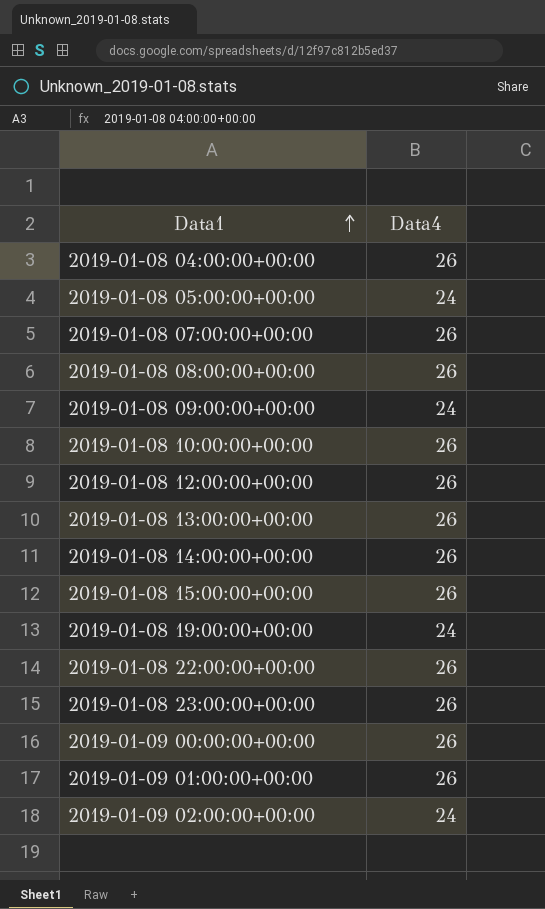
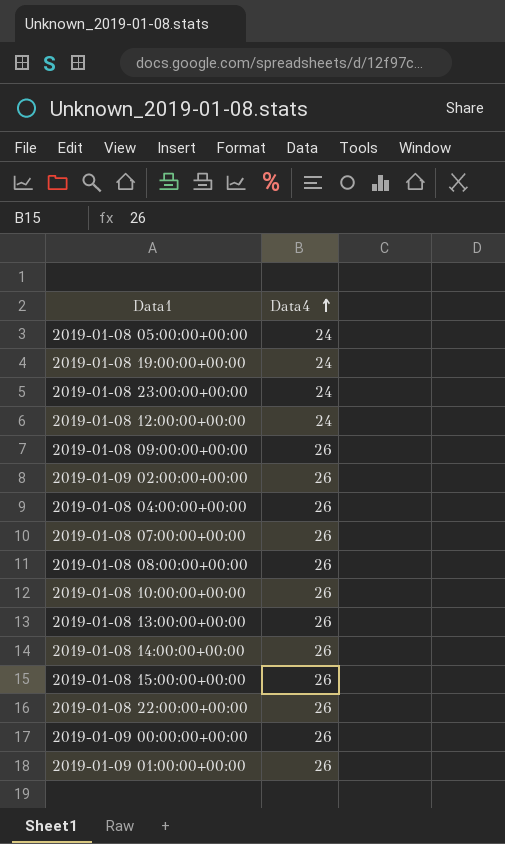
row order: Data1 ascending -> Data4 ascending
2019-01-08 23:00:00+00:00 | Data4: 26 -> 24
2019-01-08 12:00:00+00:00 | Data4: 26 -> 24
2019-01-08 09:00:00+00:00 | Data4: 24 -> 26
2019-01-09 02:00:00+00:00 | Data4: 24 -> 26

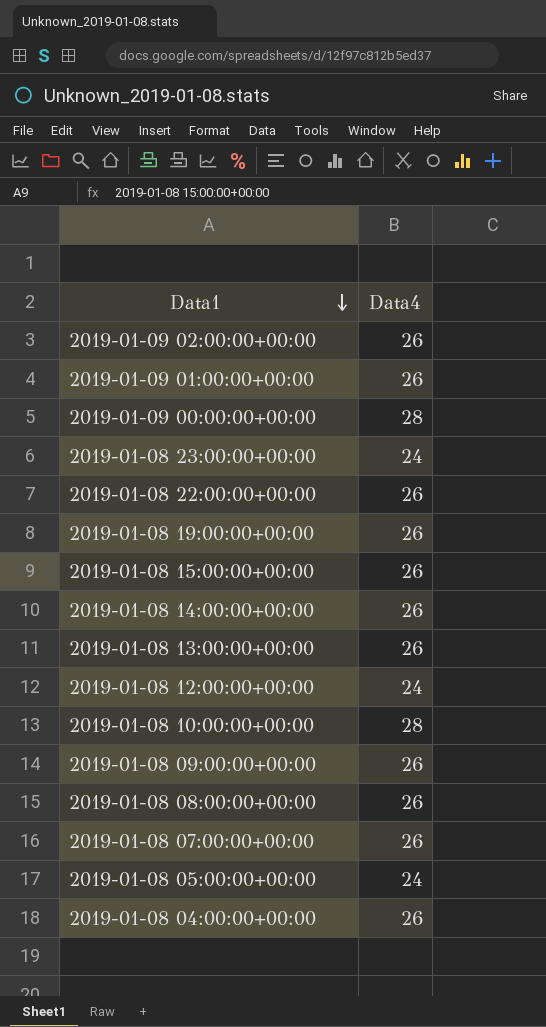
row order: Data4 ascending -> Data1 descending
2019-01-09 00:00:00+00:00 | Data4: 26 -> 28
2019-01-08 19:00:00+00:00 | Data4: 24 -> 26
2019-01-08 10:00:00+00:00 | Data4: 26 -> 28

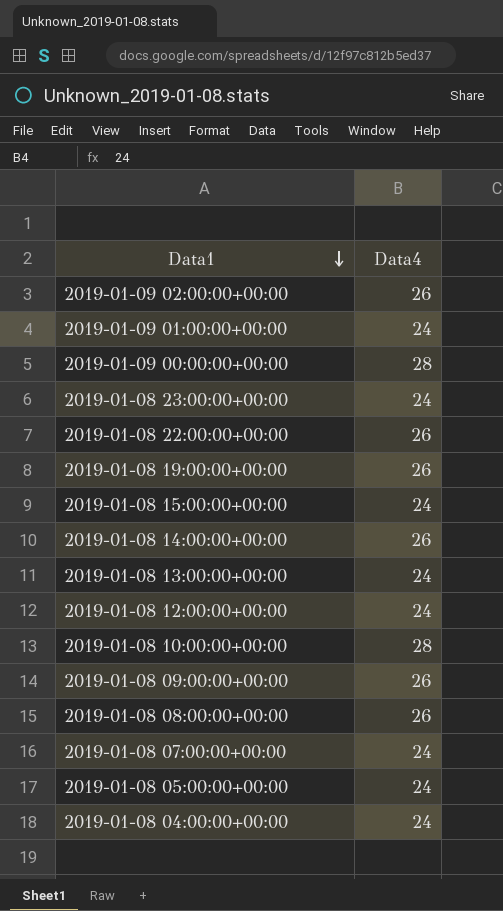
2019-01-09 01:00:00+00:00 | Data4: 26 -> 24
2019-01-08 15:00:00+00:00 | Data4: 26 -> 24
2019-01-08 13:00:00+00:00 | Data4: 26 -> 24
2019-01-08 07:00:00+00:00 | Data4: 26 -> 24
2019-01-08 04:00:00+00:00 | Data4: 26 -> 24

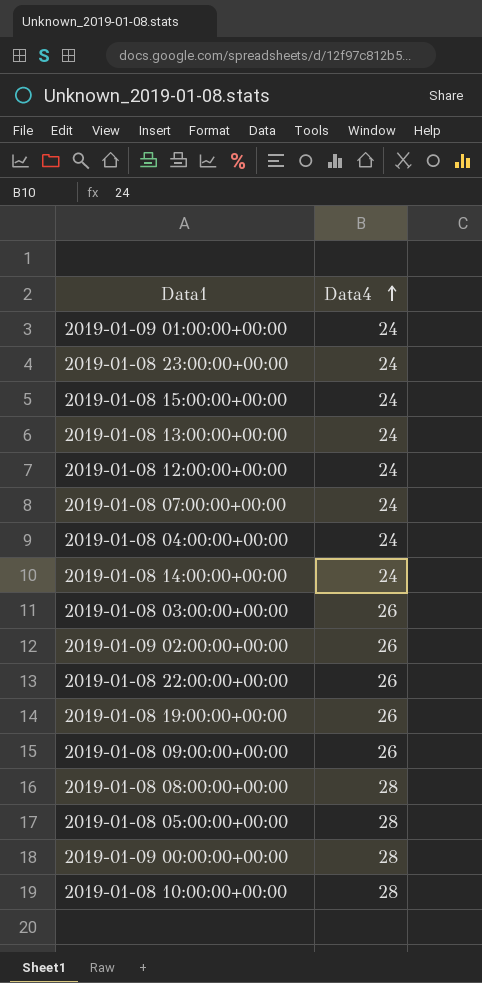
row order: Data1 descending -> Data4 ascending
2019-01-08 14:00:00+00:00 | Data4: 26 -> 24
row 2019-01-08 03:00:00+00:00: none -> 26
2019-01-08 08:00:00+00:00 | Data4: 26 -> 28
2019-01-08 05:00:00+00:00 | Data4: 24 -> 28

